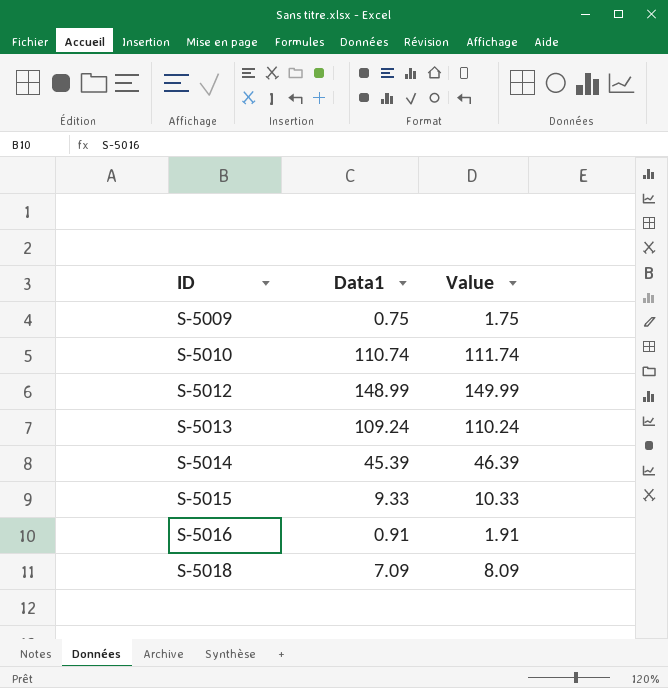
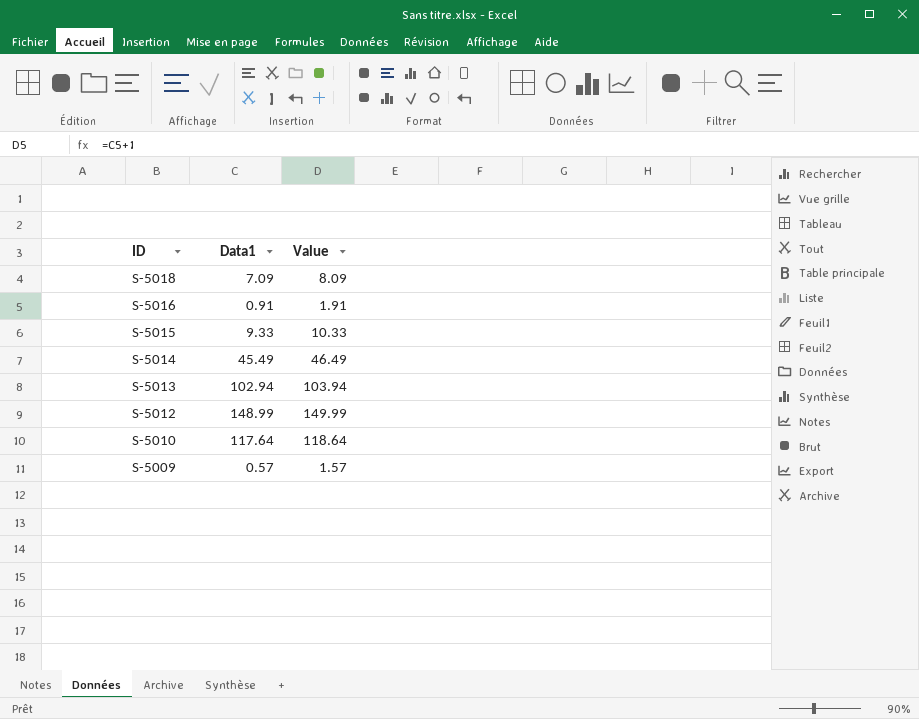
row order: ID ascending -> ID descending
S-5014 | Data1: 45.39 -> 45.49
S-5014 | Value: 46.39 -> 46.49
S-5013 | Data1: 109.24 -> 102.94
S-5013 | Value: 110.24 -> 103.94
S-5010 | Data1: 110.74 -> 117.64
S-5010 | Value: 111.74 -> 118.64
S-5009 | Data1: 0.75 -> 0.57
S-5009 | Value: 1.75 -> 1.57

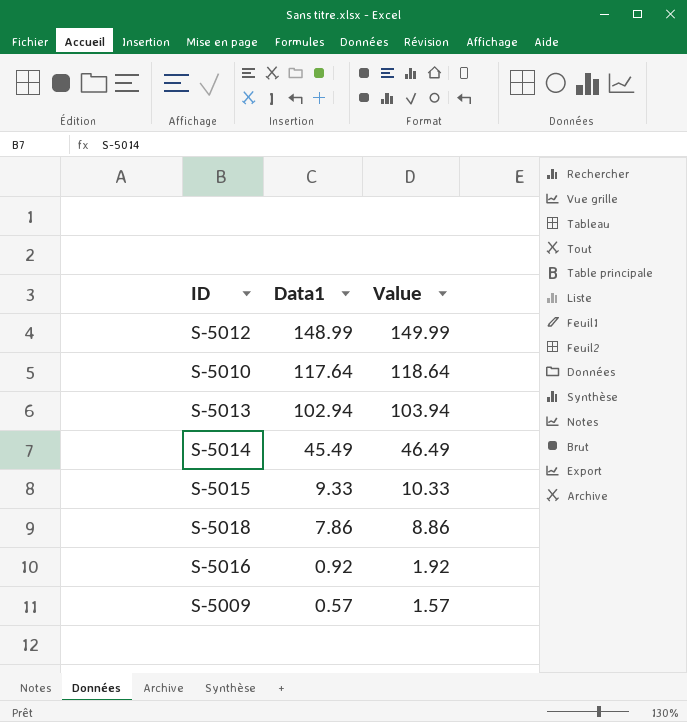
row order: ID descending -> Data1 descending
S-5018 | Data1: 7.09 -> 7.86
S-5018 | Value: 8.09 -> 8.86
S-5016 | Data1: 0.91 -> 0.92
S-5016 | Value: 1.91 -> 1.92

